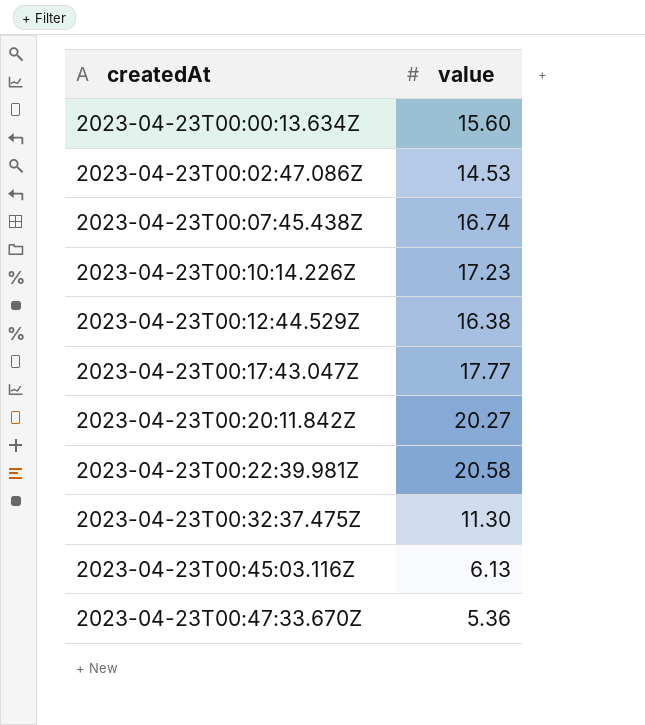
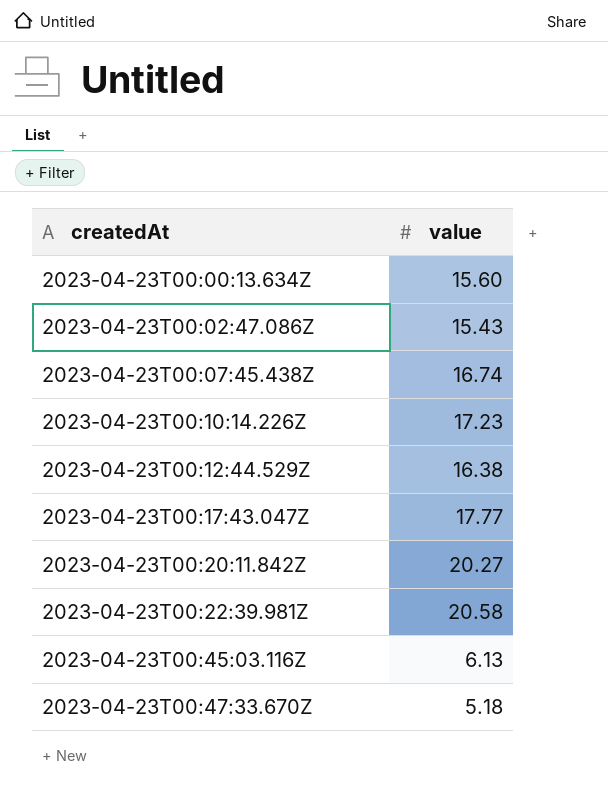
row 2023-04-23T00:32:37.475Z: 11.30 -> none
2023-04-23T00:02:47.086Z | value: 14.53 -> 15.43
2023-04-23T00:47:33.670Z | value: 5.36 -> 5.18

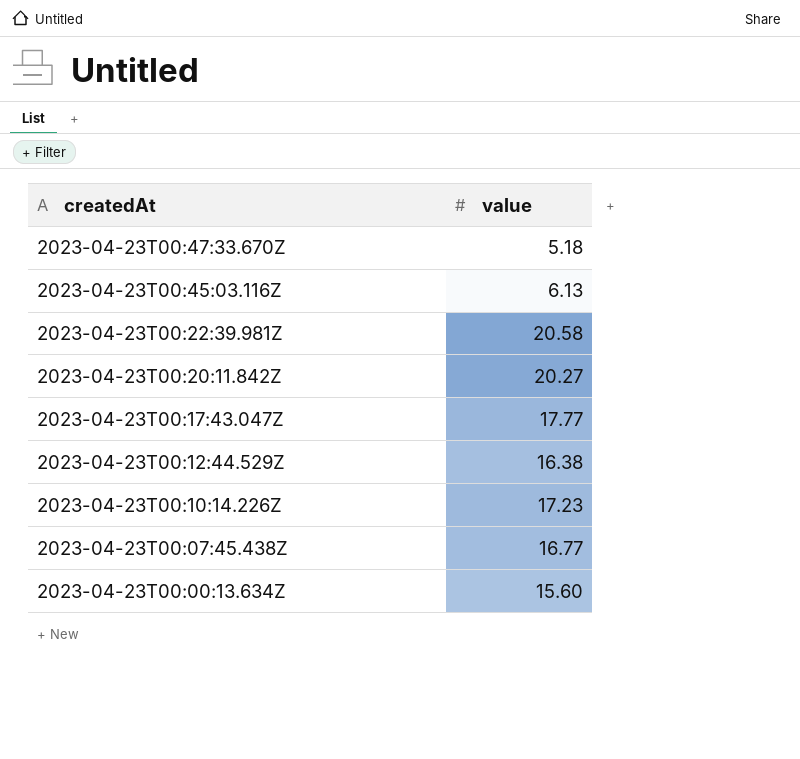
row order: createdAt ascending -> createdAt descending
row 2023-04-23T00:02:47.086Z: 15.43 -> none
2023-04-23T00:07:45.438Z | value: 16.74 -> 16.77

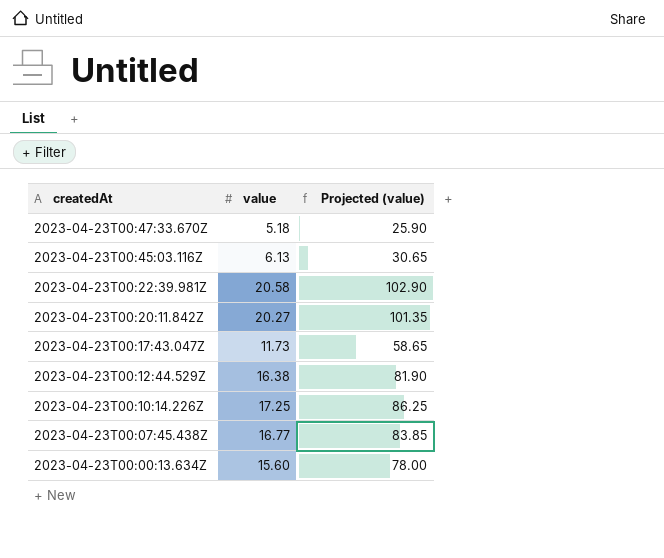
column Projected (value) | formula: none -> [value] * 5
2023-04-23T00:17:43.047Z | value: 17.77 -> 11.73
2023-04-23T00:10:14.226Z | value: 17.23 -> 17.25

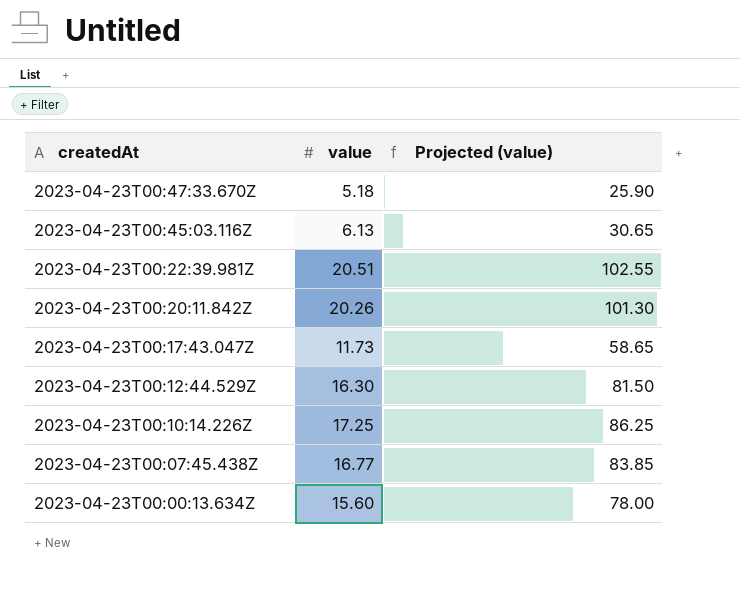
2023-04-23T00:22:39.981Z | value: 20.58 -> 20.51
2023-04-23T00:22:39.981Z | Projected (value): 102.90 -> 102.55
2023-04-23T00:20:11.842Z | value: 20.27 -> 20.26
2023-04-23T00:20:11.842Z | Projected (value): 101.35 -> 101.30
2023-04-23T00:12:44.529Z | value: 16.38 -> 16.30
2023-04-23T00:12:44.529Z | Projected (value): 81.90 -> 81.50

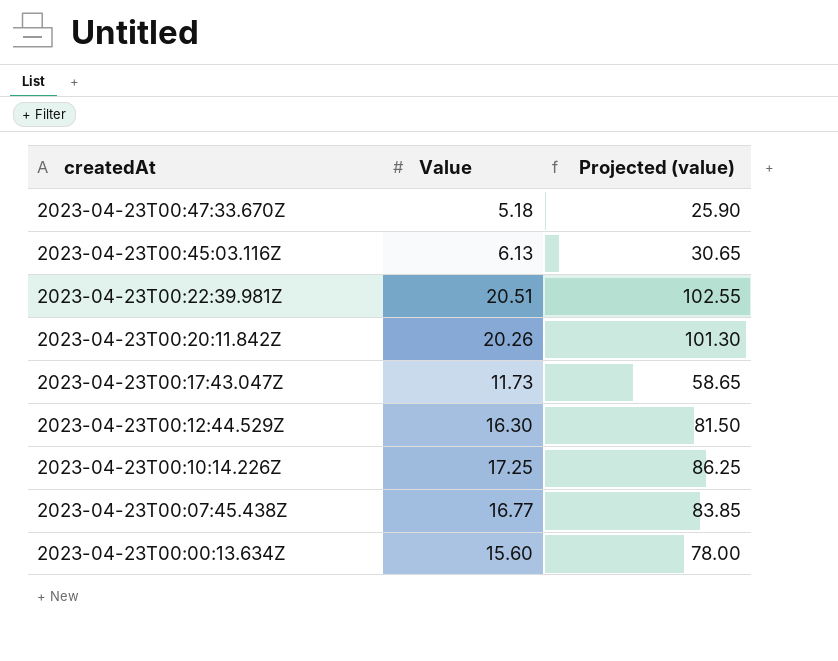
column name: value -> Value

